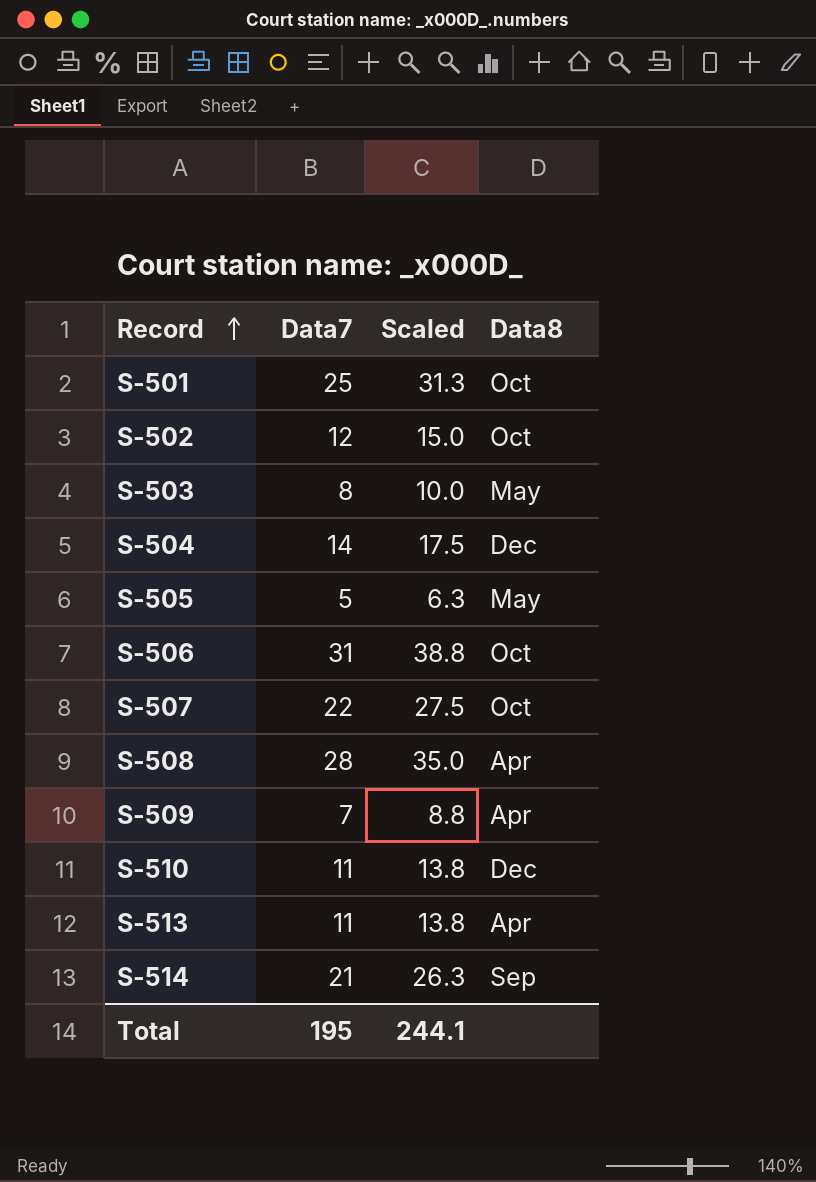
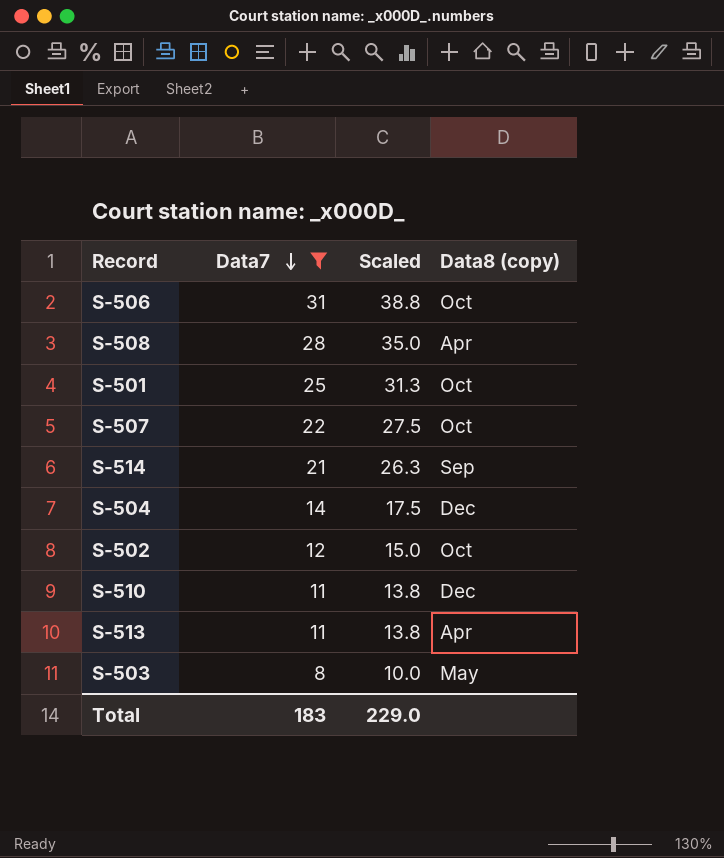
filter: none -> Data7 >= 8
row order: Record ascending -> Data7 descending
column name: Data8 -> Data8 (copy)
Total | Data7: 195 -> 183
Total | Scaled: 244.1 -> 229.0

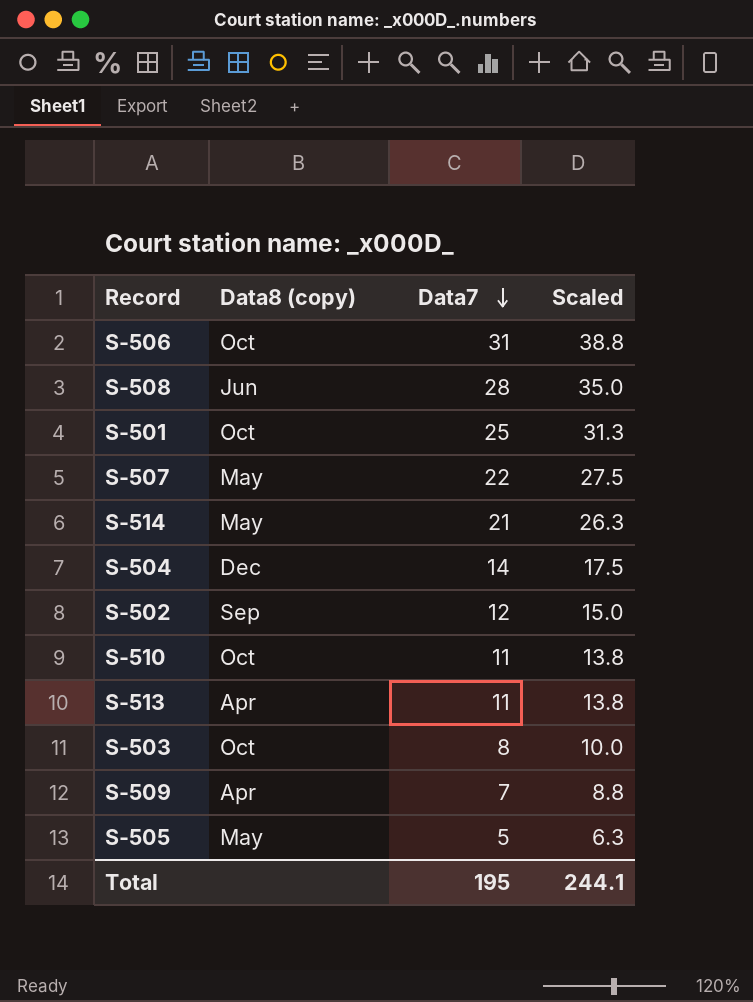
filter: Data7 >= 8 -> none
column Data8 (copy) | position: 4 -> 2
S-508 | Data8 (copy): Apr -> Jun
S-507 | Data8 (copy): Oct -> May
S-514 | Data8 (copy): Sep -> May
S-502 | Data8 (copy): Oct -> Sep
S-510 | Data8 (copy): Dec -> Oct
S-503 | Data8 (copy): May -> Oct
Total | Data7: 183 -> 195
Total | Scaled: 229.0 -> 244.1

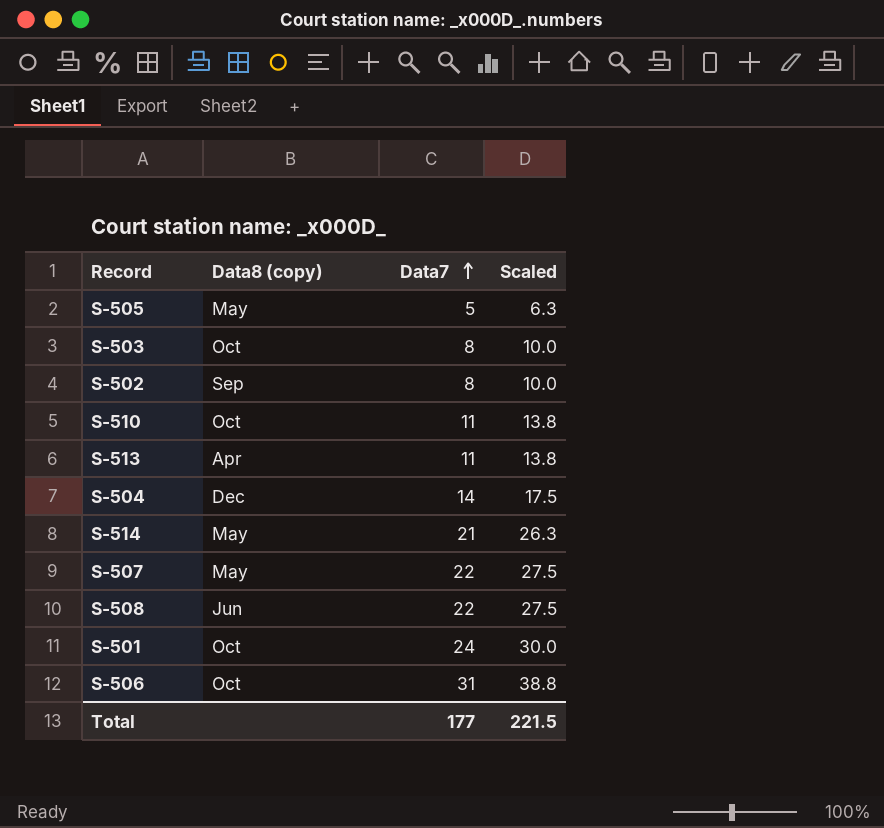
row order: Data7 descending -> Data7 ascending
row S-509: Apr | 7 | 8.8 -> none
S-502 | Data7: 12 -> 8
S-502 | Scaled: 15.0 -> 10.0
S-508 | Data7: 28 -> 22
S-508 | Scaled: 35.0 -> 27.5
S-501 | Data7: 25 -> 24
S-501 | Scaled: 31.3 -> 30.0
Total | Data7: 195 -> 177
Total | Scaled: 244.1 -> 221.5

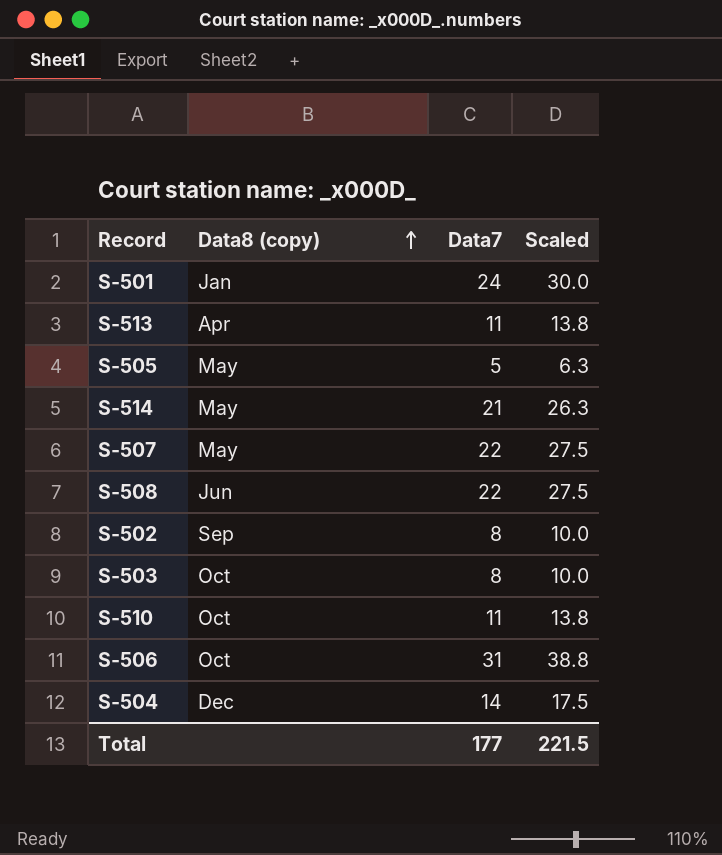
row order: Data7 ascending -> Data8 (copy) ascending
S-501 | Data8 (copy): Oct -> Jan

